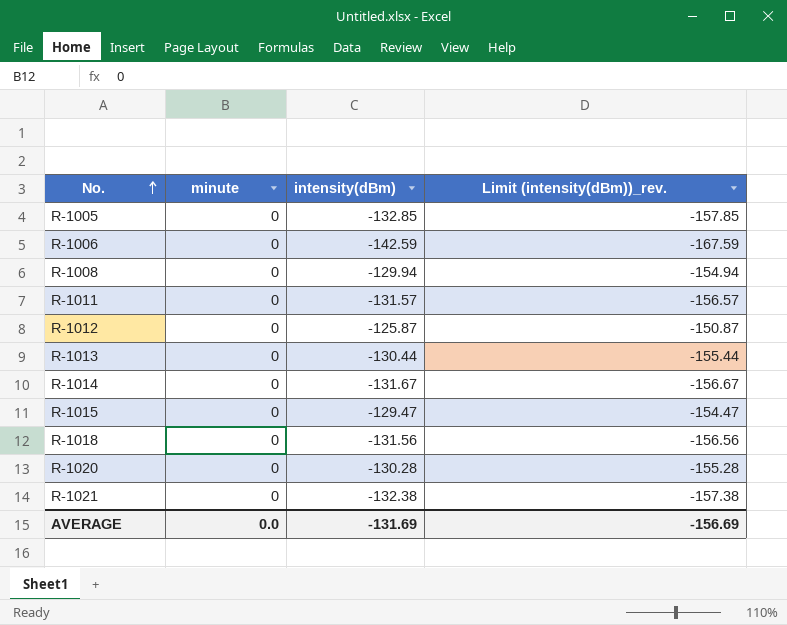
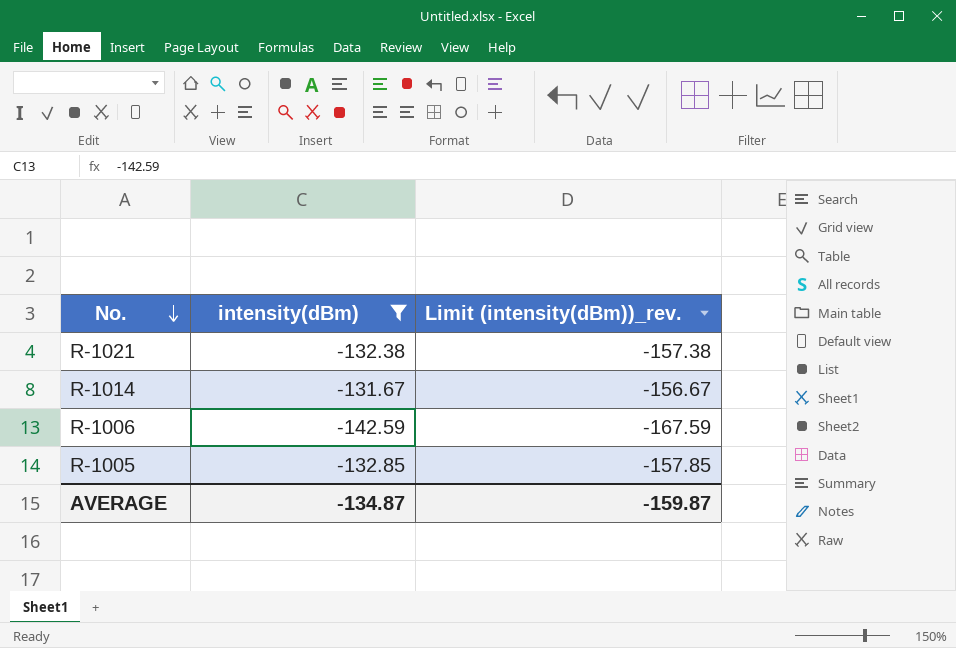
filter: none -> intensity(dBm) <= -131.67
row order: No. ascending -> No. descending
column minute | position: 2 -> none
AVERAGE | intensity(dBm): -131.69 -> -134.87
AVERAGE | Limit (intensity(dBm))_rev.: -156.69 -> -159.87

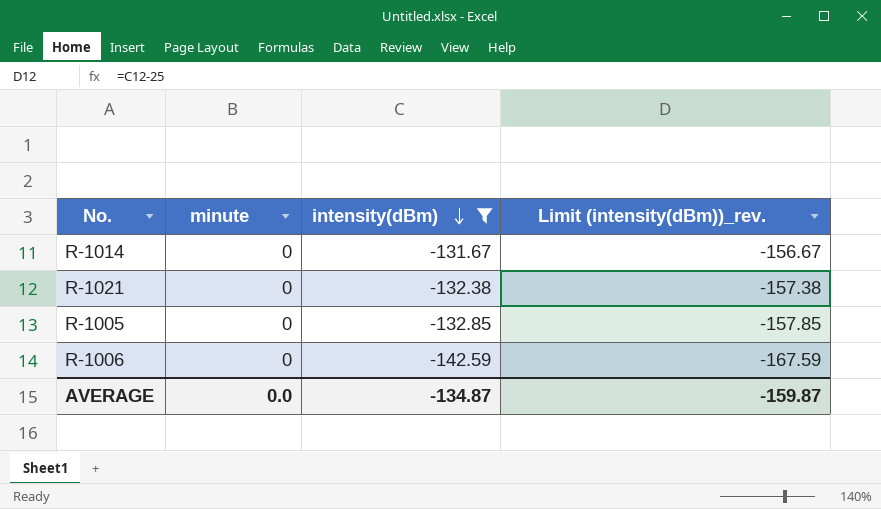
row order: No. descending -> intensity(dBm) descending
column minute | position: none -> 2

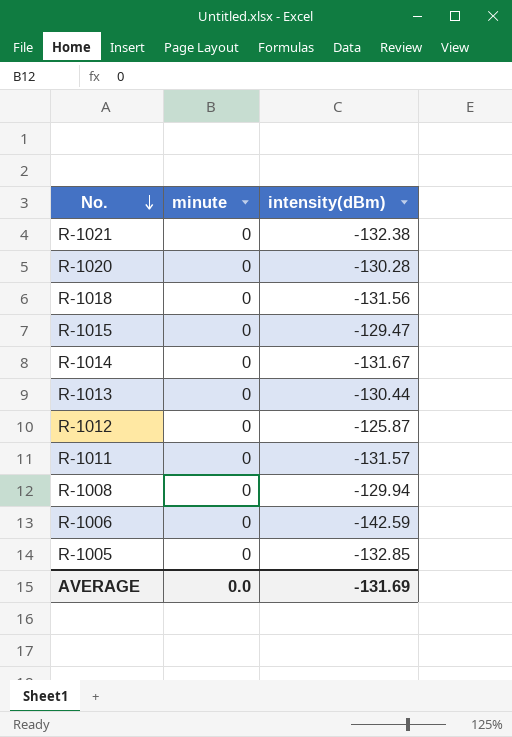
filter: intensity(dBm) <= -131.67 -> none
row order: intensity(dBm) descending -> No. descending
column Limit (intensity(dBm))_rev. | formula: [intensity(dBm)] - 25 -> none
AVERAGE | intensity(dBm): -134.87 -> -131.69

